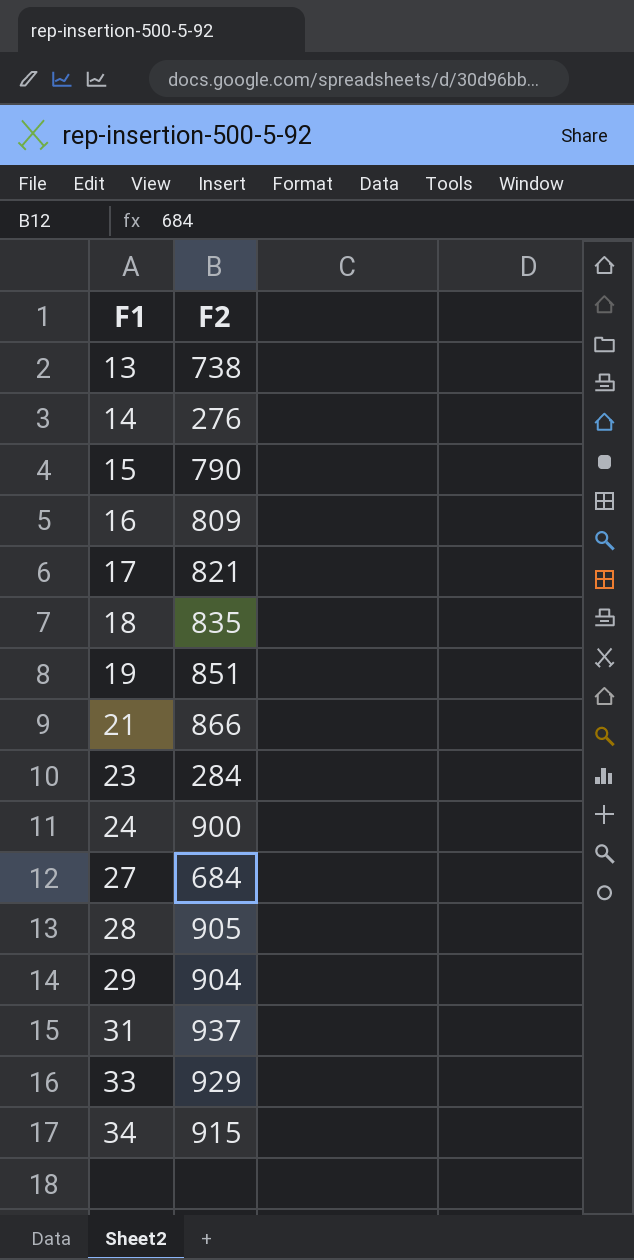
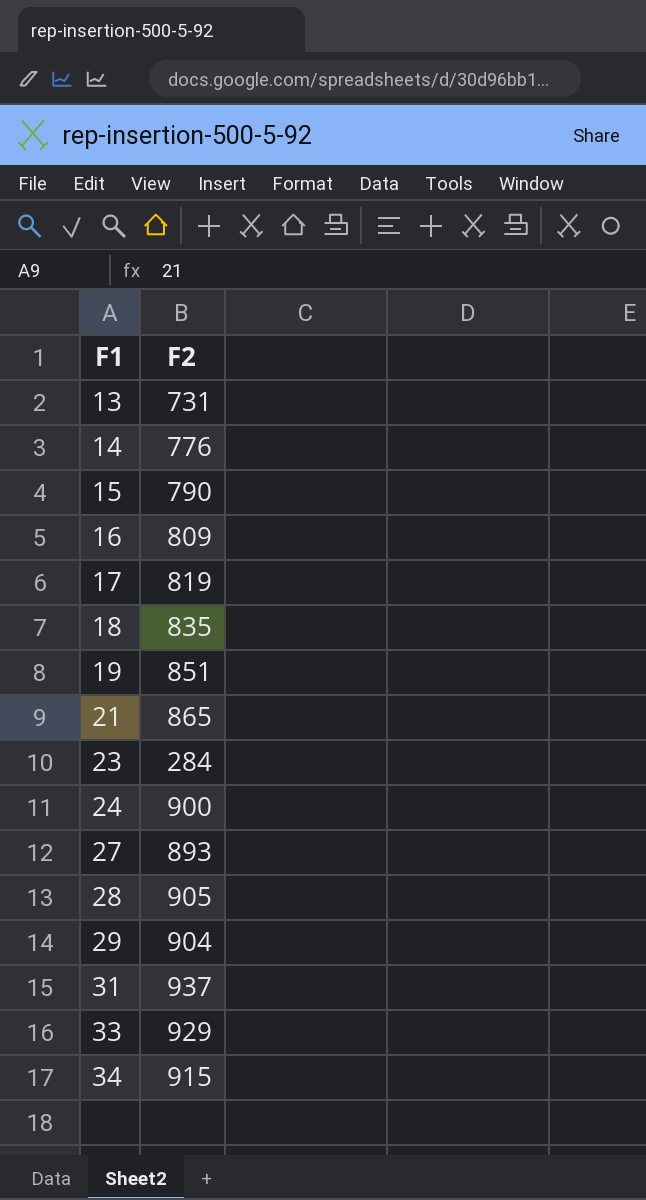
13 | F2: 738 -> 731
14 | F2: 276 -> 776
17 | F2: 821 -> 819
21 | F2: 866 -> 865
27 | F2: 684 -> 893

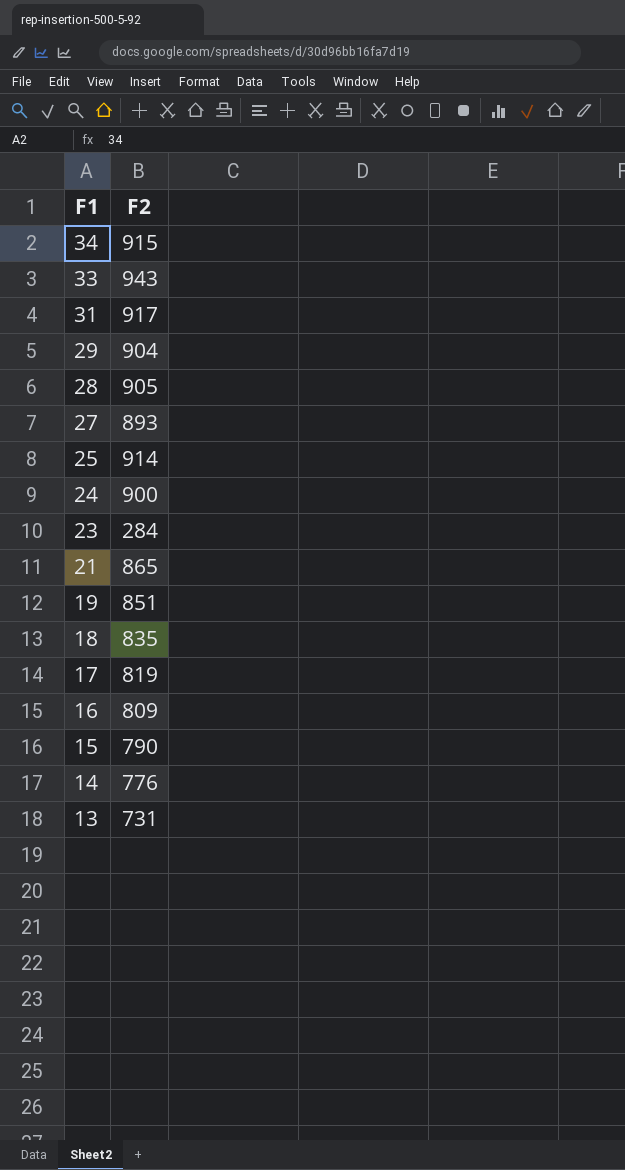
row order: F1 ascending -> F1 descending
33 | F2: 929 -> 943
31 | F2: 937 -> 917
row 25: none -> 914

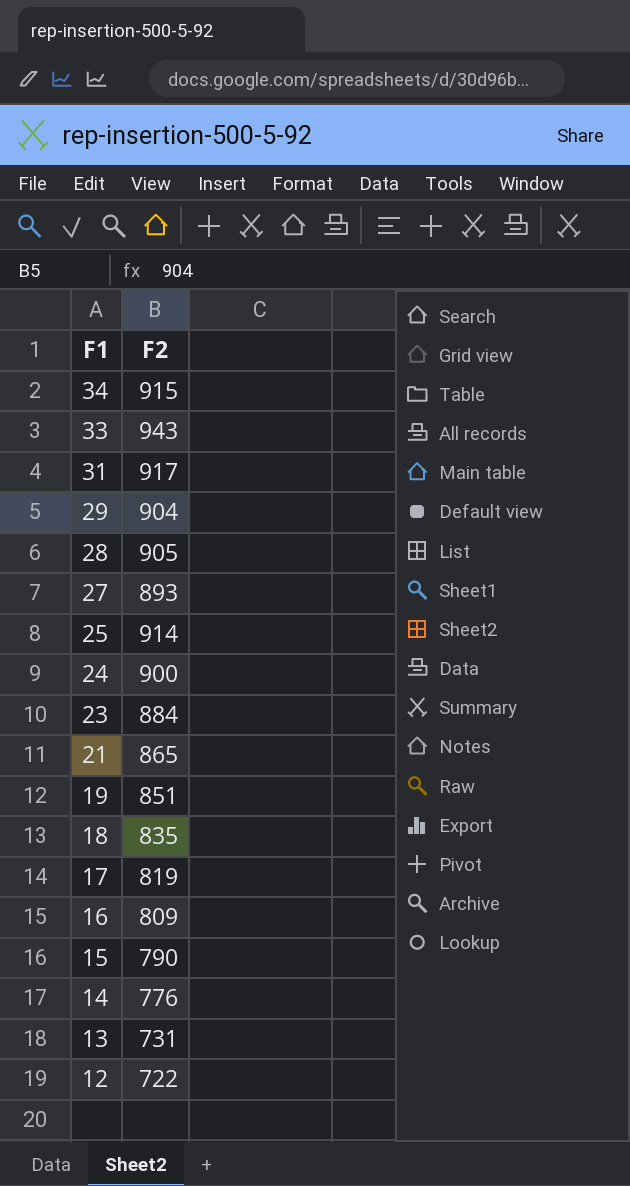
23 | F2: 284 -> 884
row 12: none -> 722

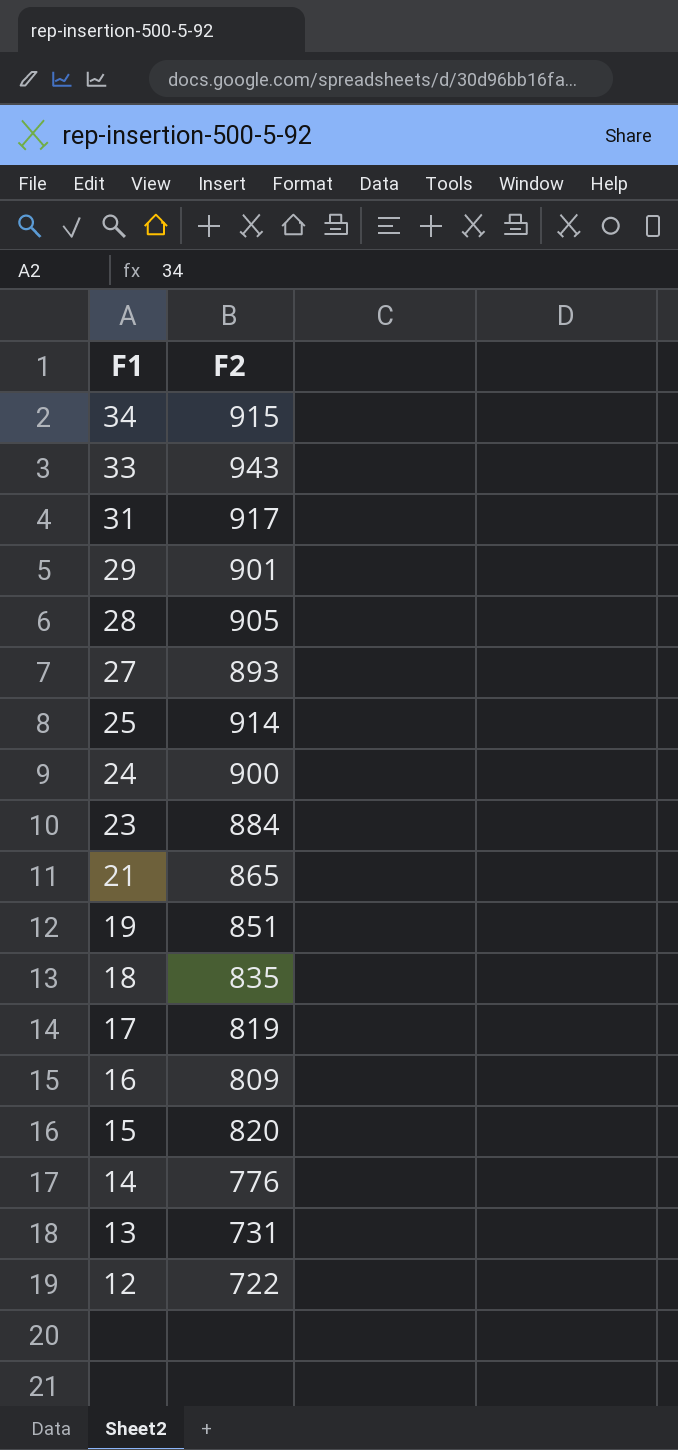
29 | F2: 904 -> 901
15 | F2: 790 -> 820

